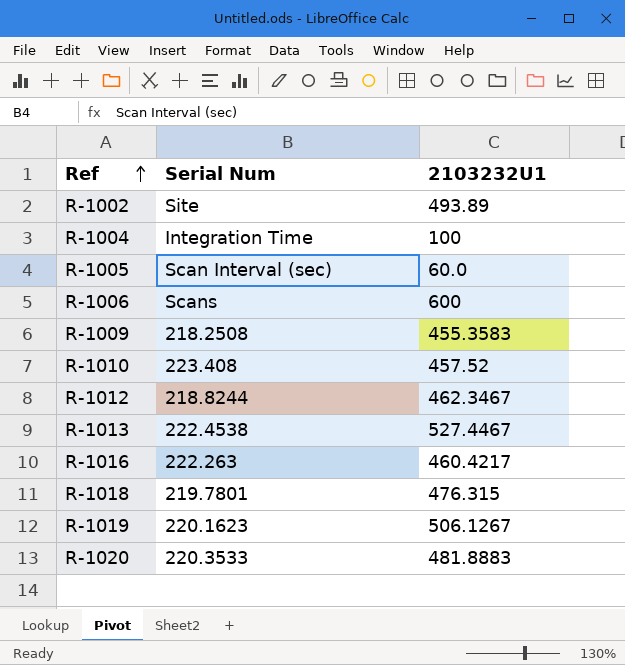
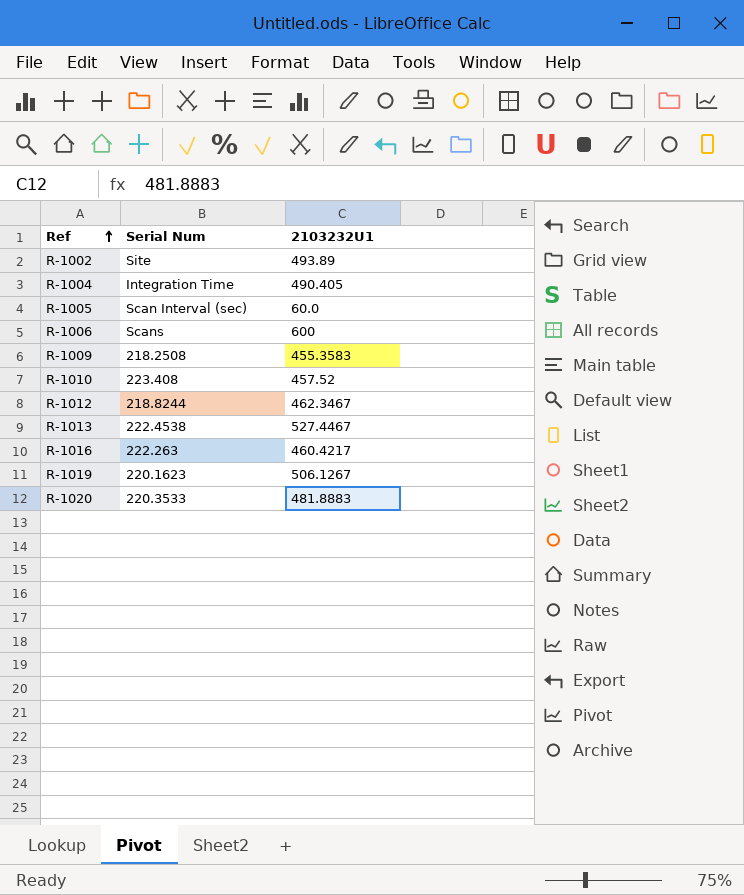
row R-1018: 219.7801 | 476.315 -> none
R-1004 | 2103232U1: 100 -> 490.405

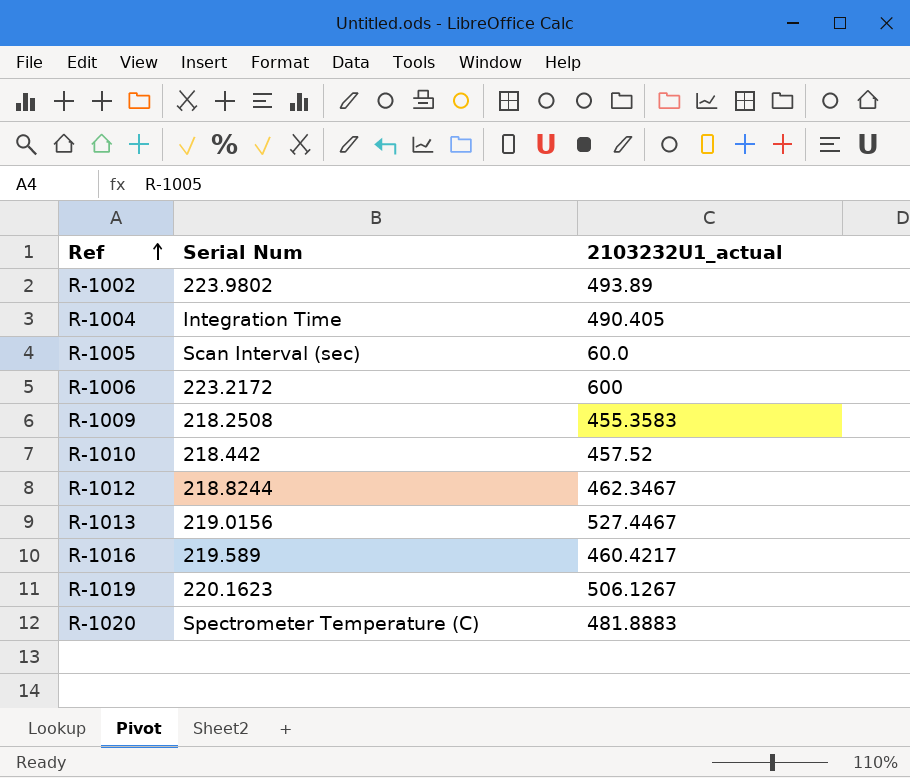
column name: 2103232U1 -> 2103232U1_actual
R-1002 | Serial Num: Site -> 223.9802
R-1006 | Serial Num: Scans -> 223.2172
R-1010 | Serial Num: 223.408 -> 218.442
R-1013 | Serial Num: 222.4538 -> 219.0156
R-1016 | Serial Num: 222.263 -> 219.589
R-1020 | Serial Num: 220.3533 -> Spectrometer Temperature (C)

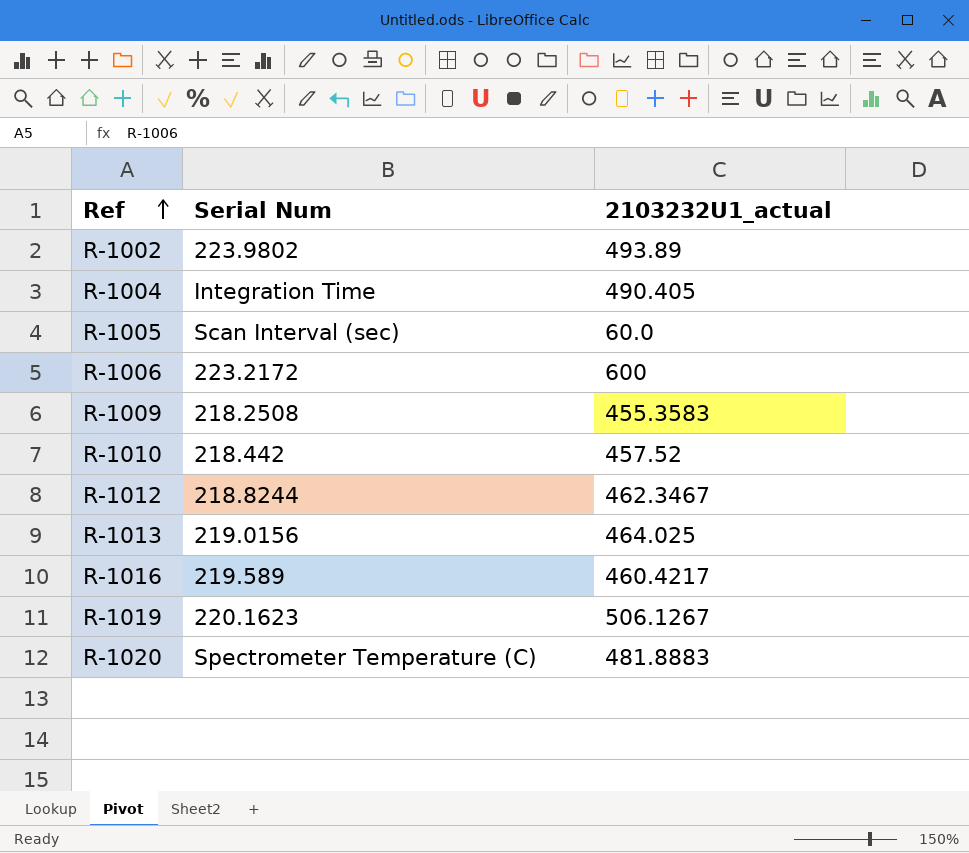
R-1013 | 2103232U1_actual: 527.4467 -> 464.025

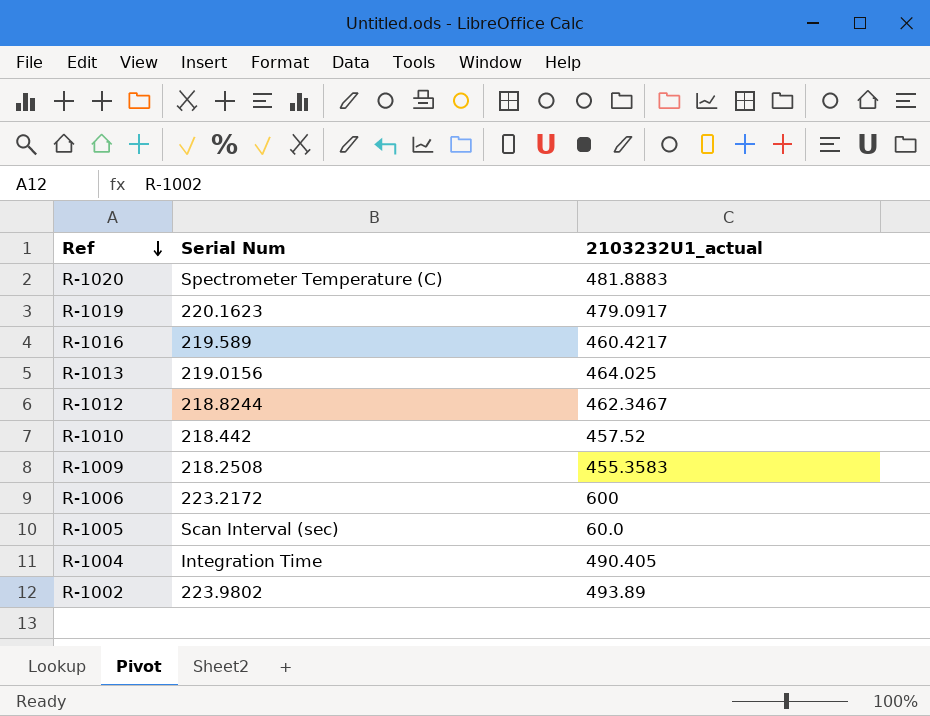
row order: Ref ascending -> Ref descending
R-1019 | 2103232U1_actual: 506.1267 -> 479.0917

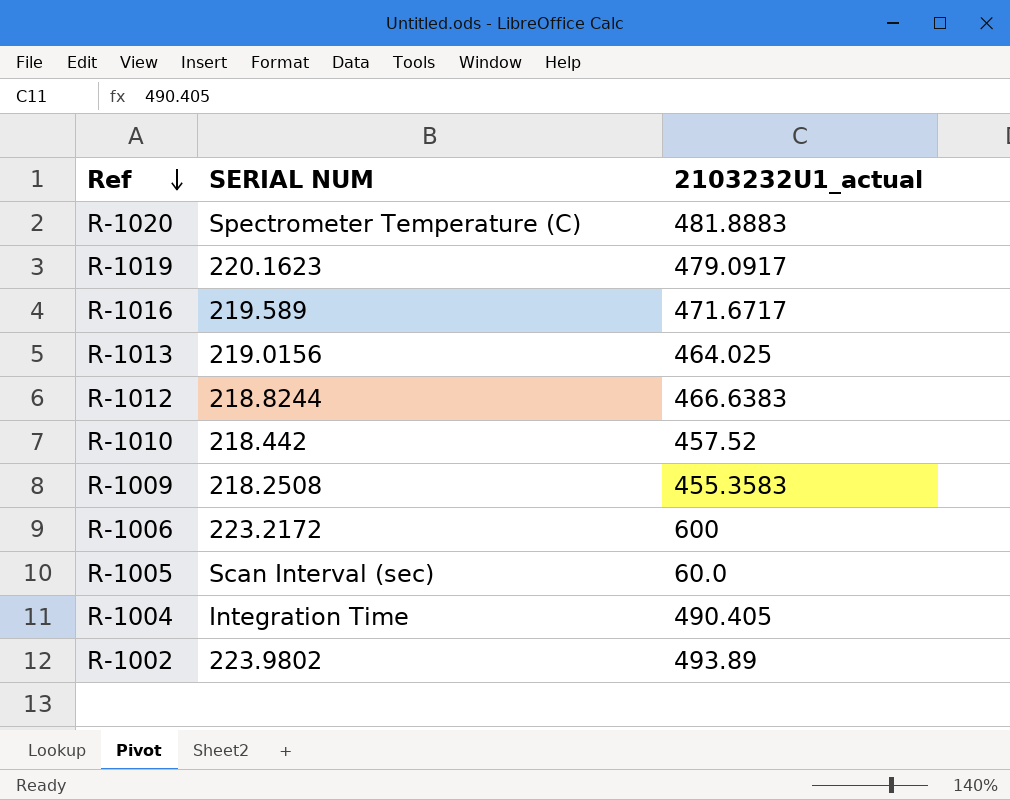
column name: Serial Num -> SERIAL NUM
R-1016 | 2103232U1_actual: 460.4217 -> 471.6717
R-1012 | 2103232U1_actual: 462.3467 -> 466.6383

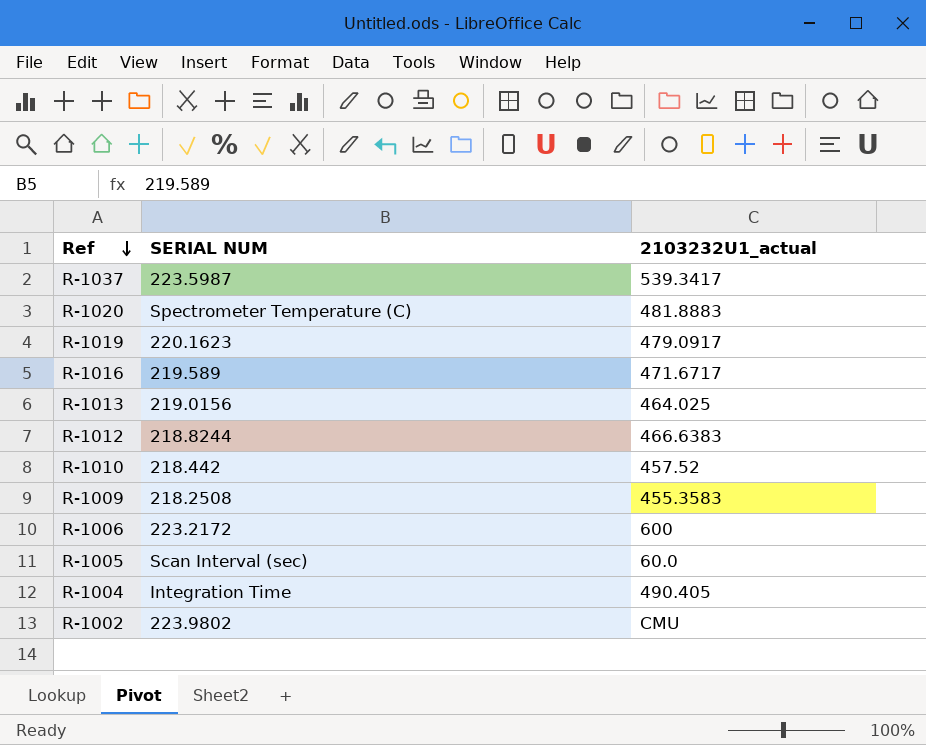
row R-1037: none -> 223.5987 | 539.3417
R-1002 | 2103232U1_actual: 493.89 -> CMU

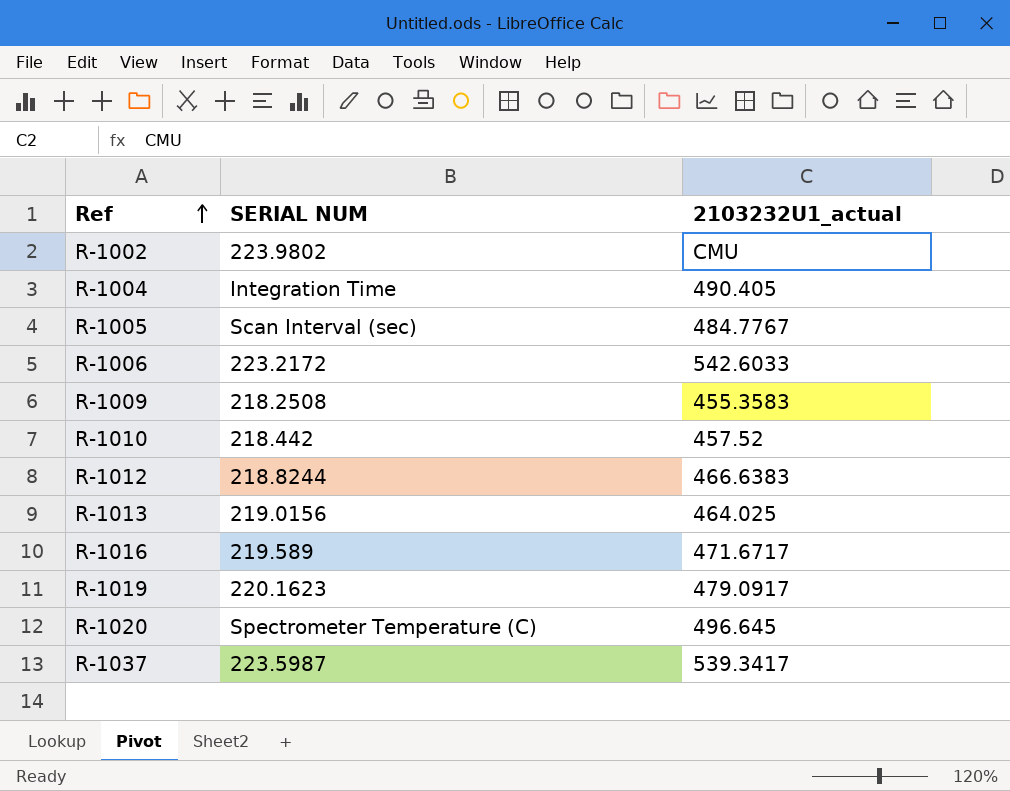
row order: Ref descending -> Ref ascending
R-1005 | 2103232U1_actual: 60.0 -> 484.7767
R-1006 | 2103232U1_actual: 600 -> 542.6033
R-1020 | 2103232U1_actual: 481.8883 -> 496.645

